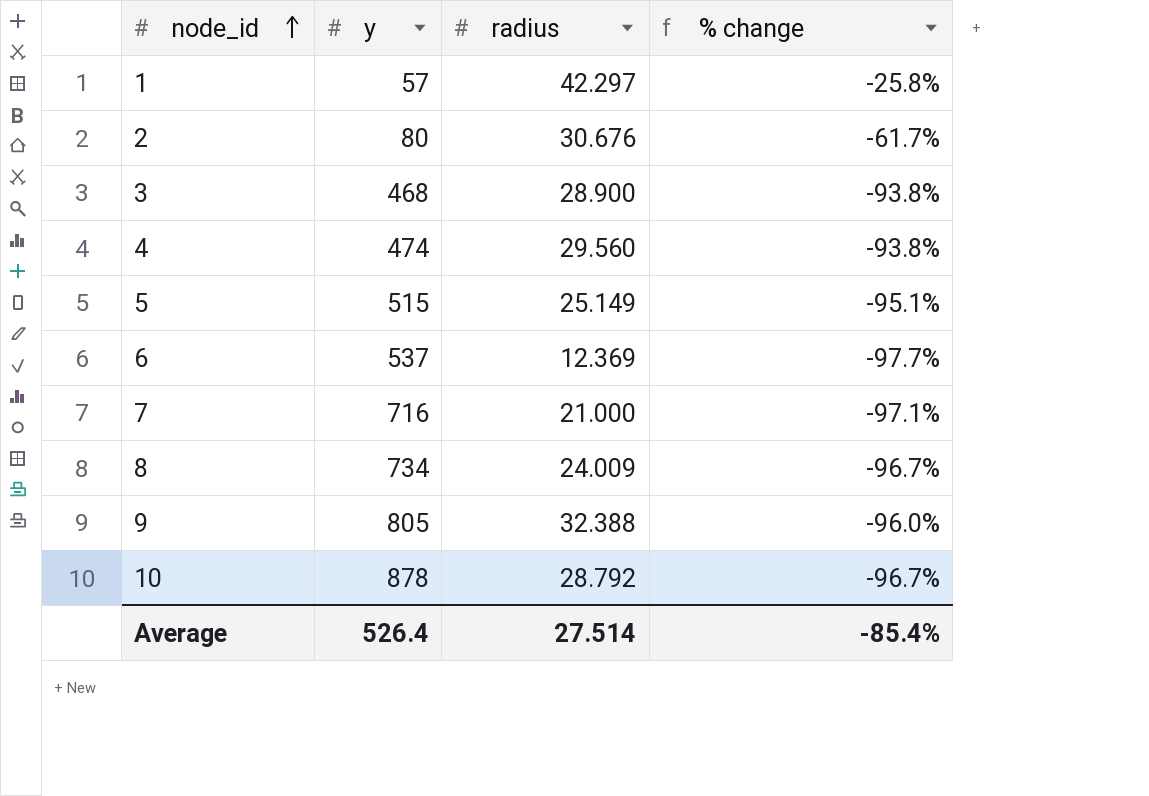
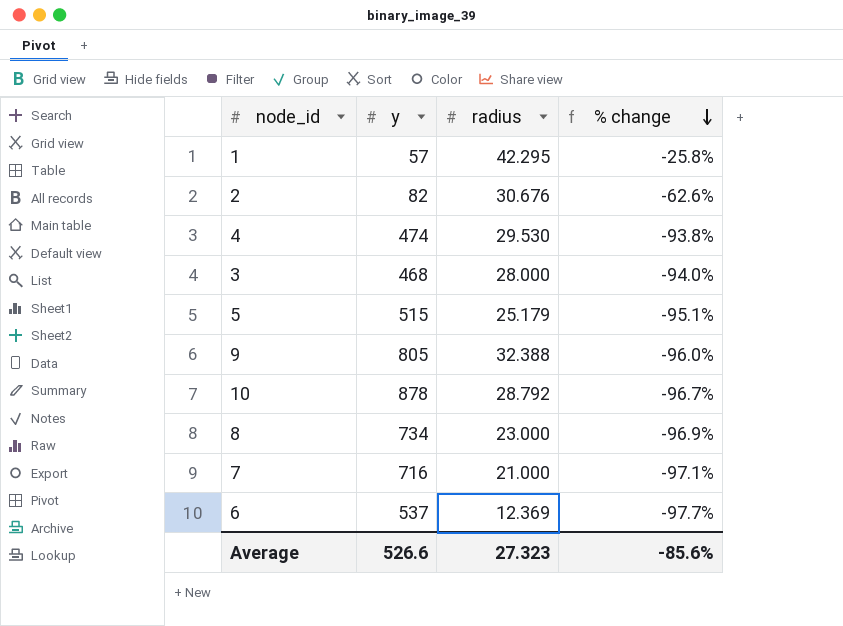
row order: node_id ascending -> % change descending
1 | radius: 42.297 -> 42.295
2 | y: 80 -> 82
2 | % change: -61.7% -> -62.6%
4 | radius: 29.560 -> 29.530
3 | radius: 28.900 -> 28.000
3 | % change: -93.8% -> -94.0%
5 | radius: 25.149 -> 25.179
8 | radius: 24.009 -> 23.000
8 | % change: -96.7% -> -96.9%
Average | y: 526.4 -> 526.6
Average | radius: 27.514 -> 27.323
Average | % change: -85.4% -> -85.6%

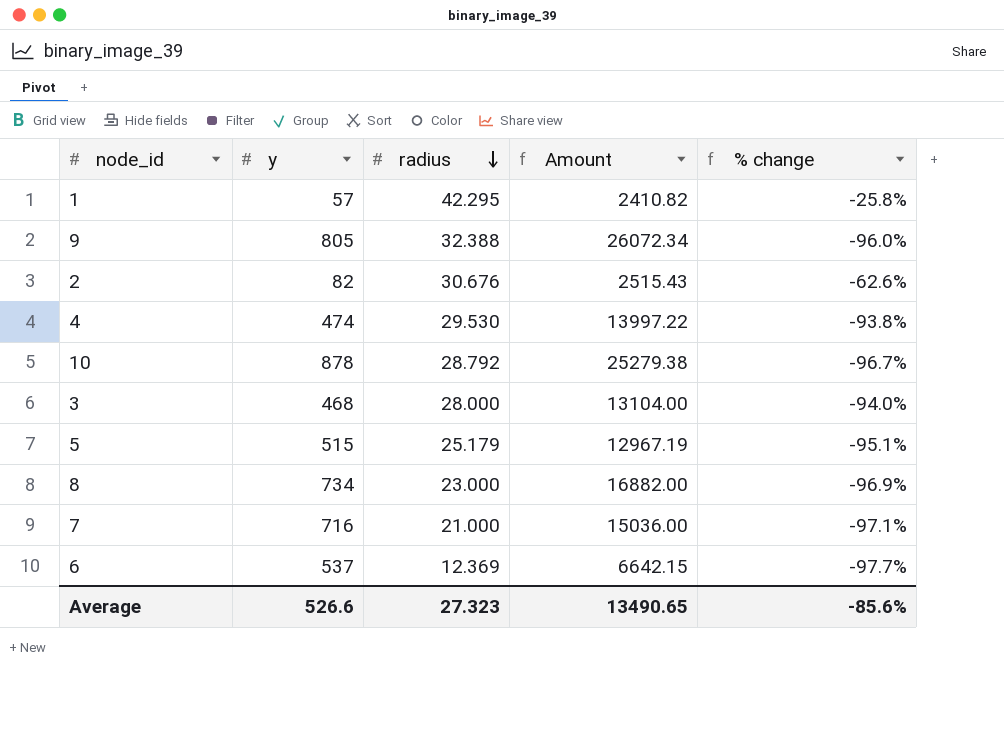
row order: % change descending -> radius descending
column Amount | formula: none -> [y] * [radius]

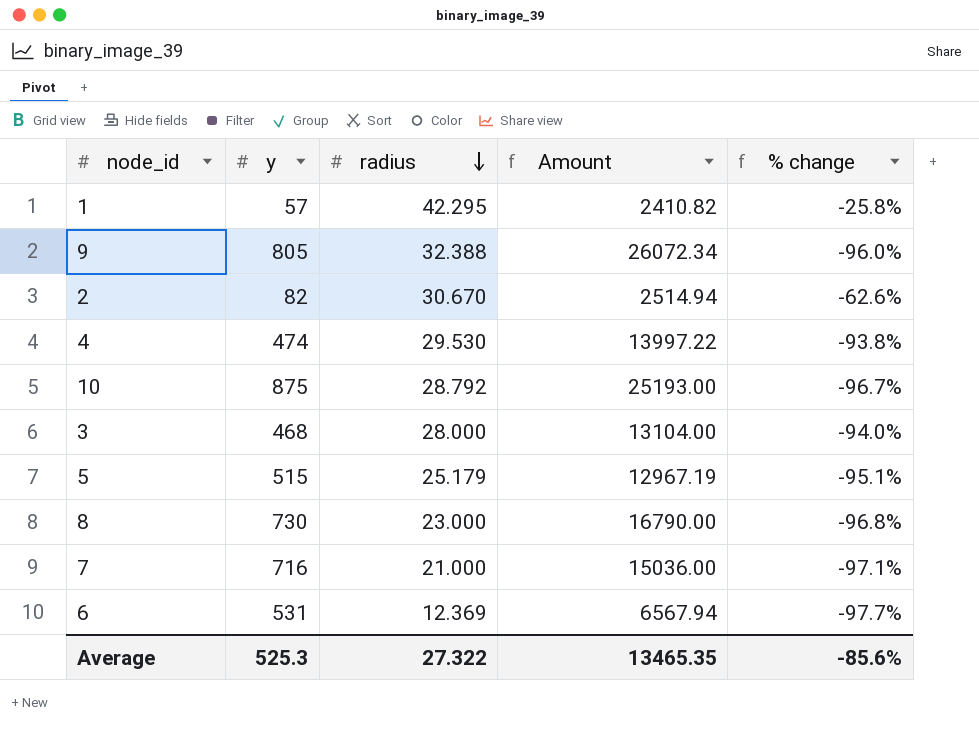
2 | radius: 30.676 -> 30.670
2 | Amount: 2515.43 -> 2514.94
10 | y: 878 -> 875
10 | Amount: 25279.38 -> 25193.00
8 | y: 734 -> 730
8 | Amount: 16882.00 -> 16790.00
8 | % change: -96.9% -> -96.8%
6 | y: 537 -> 531
6 | Amount: 6642.15 -> 6567.94
Average | y: 526.6 -> 525.3
Average | radius: 27.323 -> 27.322
Average | Amount: 13490.65 -> 13465.35

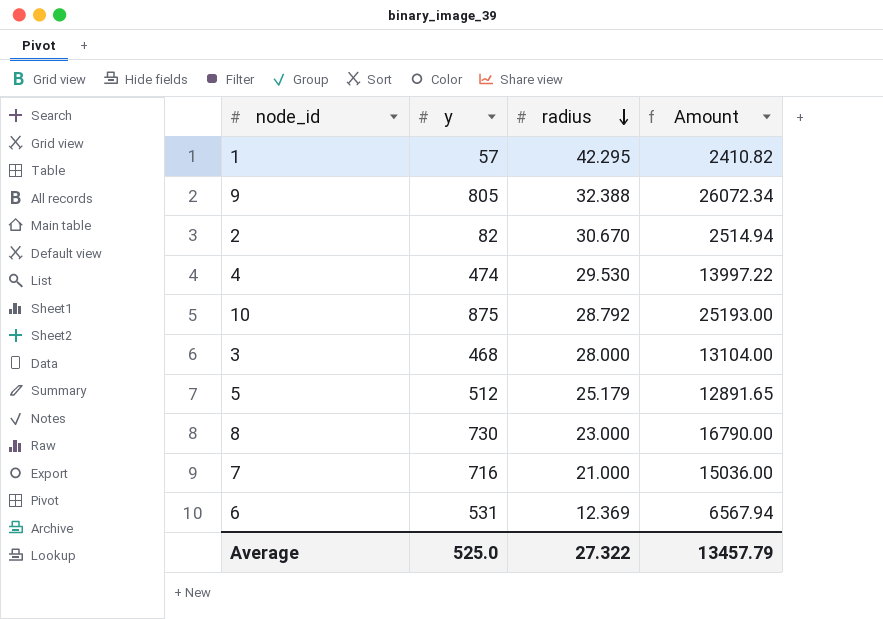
column % change | formula: ([radius] - [y]) / [y] -> none
5 | y: 515 -> 512
5 | Amount: 12967.19 -> 12891.65
Average | y: 525.3 -> 525.0
Average | Amount: 13465.35 -> 13457.79

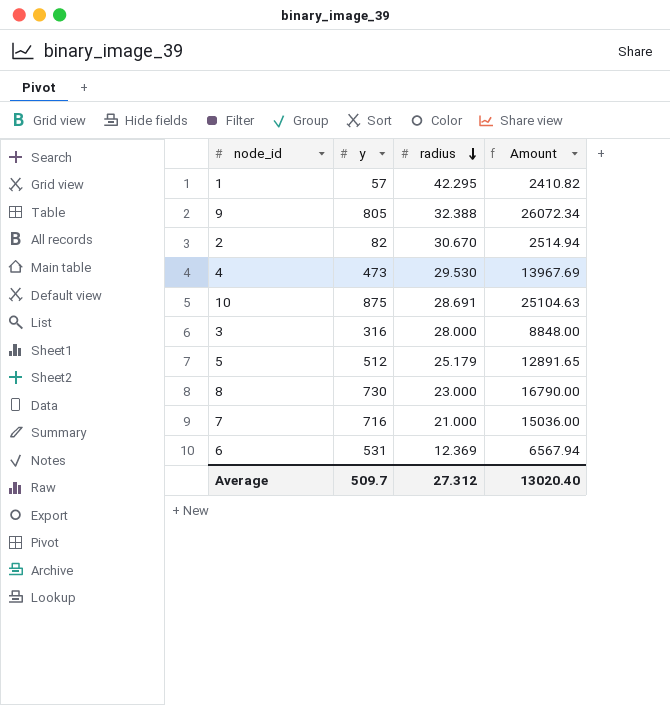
4 | y: 474 -> 473
4 | Amount: 13997.22 -> 13967.69
10 | radius: 28.792 -> 28.691
10 | Amount: 25193.00 -> 25104.63
3 | y: 468 -> 316
3 | Amount: 13104.00 -> 8848.00
Average | y: 525.0 -> 509.7
Average | radius: 27.322 -> 27.312
Average | Amount: 13457.79 -> 13020.40

